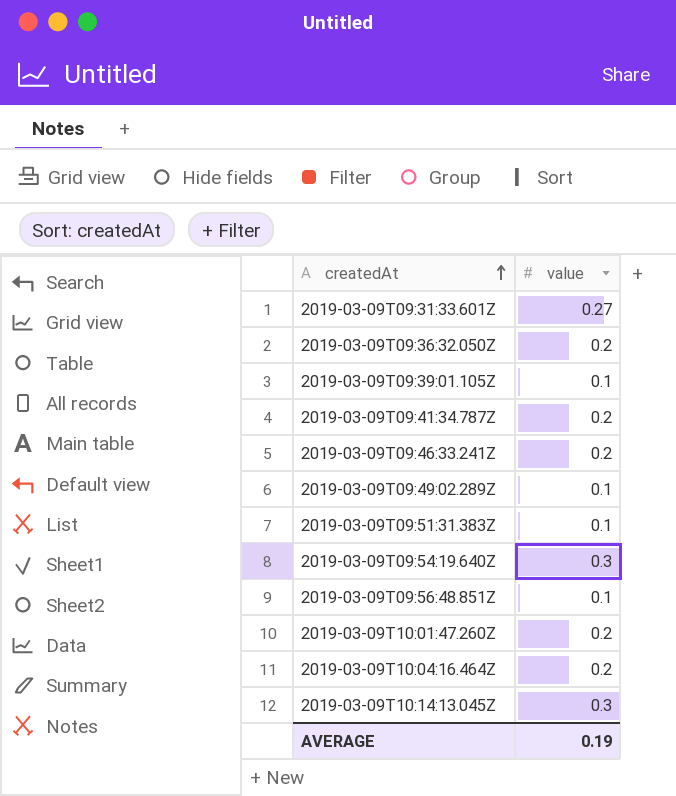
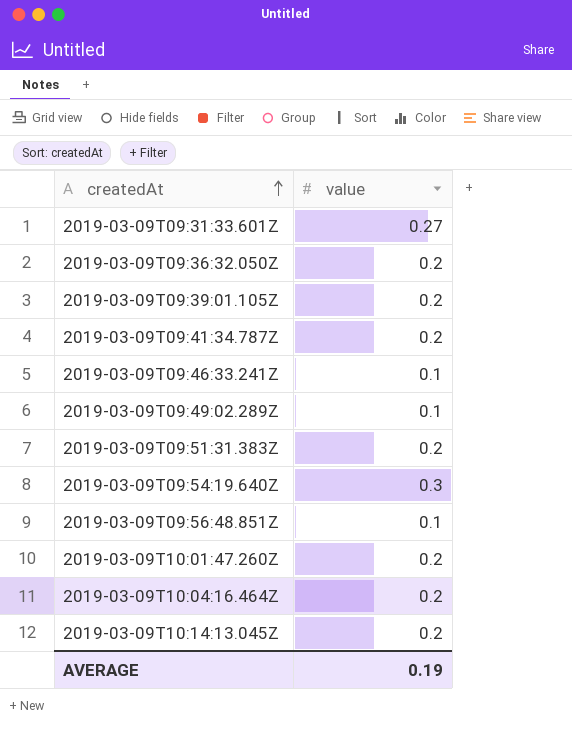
2019-03-09T09:39:01.105Z | value: 0.1 -> 0.2
2019-03-09T09:46:33.241Z | value: 0.2 -> 0.1
2019-03-09T09:51:31.383Z | value: 0.1 -> 0.2
2019-03-09T10:14:13.045Z | value: 0.3 -> 0.2

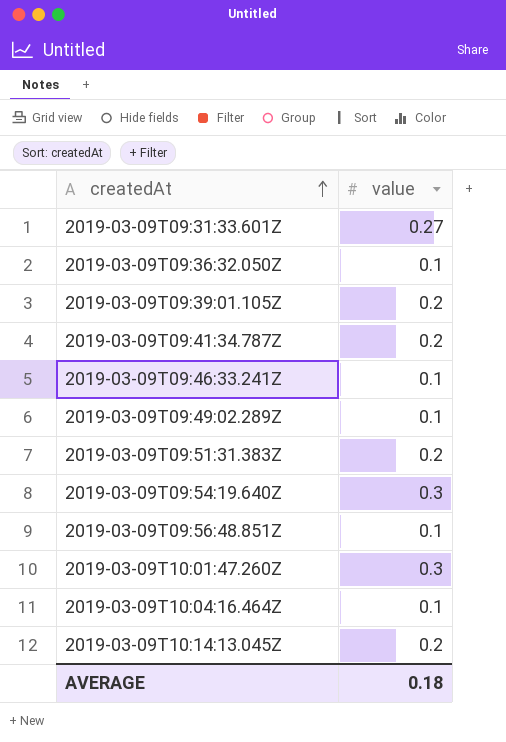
2019-03-09T09:36:32.050Z | value: 0.2 -> 0.1
2019-03-09T10:01:47.260Z | value: 0.2 -> 0.3
2019-03-09T10:04:16.464Z | value: 0.2 -> 0.1
AVERAGE | value: 0.19 -> 0.18

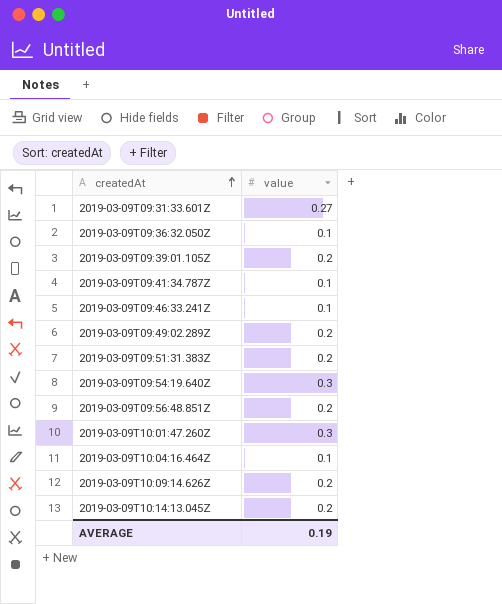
2019-03-09T09:41:34.787Z | value: 0.2 -> 0.1
2019-03-09T09:49:02.289Z | value: 0.1 -> 0.2
2019-03-09T09:56:48.851Z | value: 0.1 -> 0.2
row 2019-03-09T10:09:14.626Z: none -> 0.2
AVERAGE | value: 0.18 -> 0.19

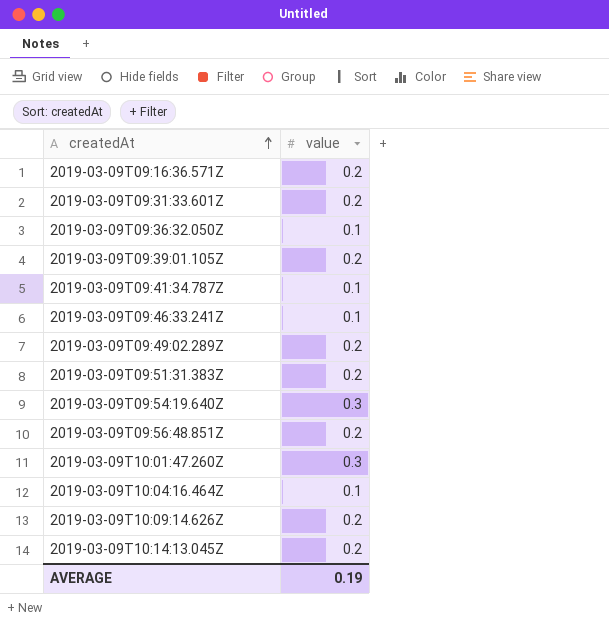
row 2019-03-09T09:16:36.571Z: none -> 0.2
2019-03-09T09:31:33.601Z | value: 0.27 -> 0.2

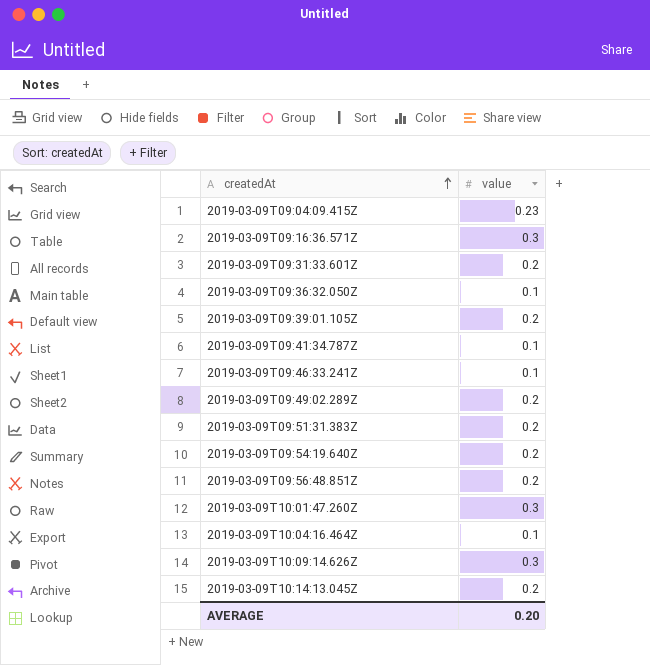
row 2019-03-09T09:04:09.415Z: none -> 0.23
2019-03-09T09:16:36.571Z | value: 0.2 -> 0.3
2019-03-09T09:54:19.640Z | value: 0.3 -> 0.2
2019-03-09T10:09:14.626Z | value: 0.2 -> 0.3
AVERAGE | value: 0.19 -> 0.20

